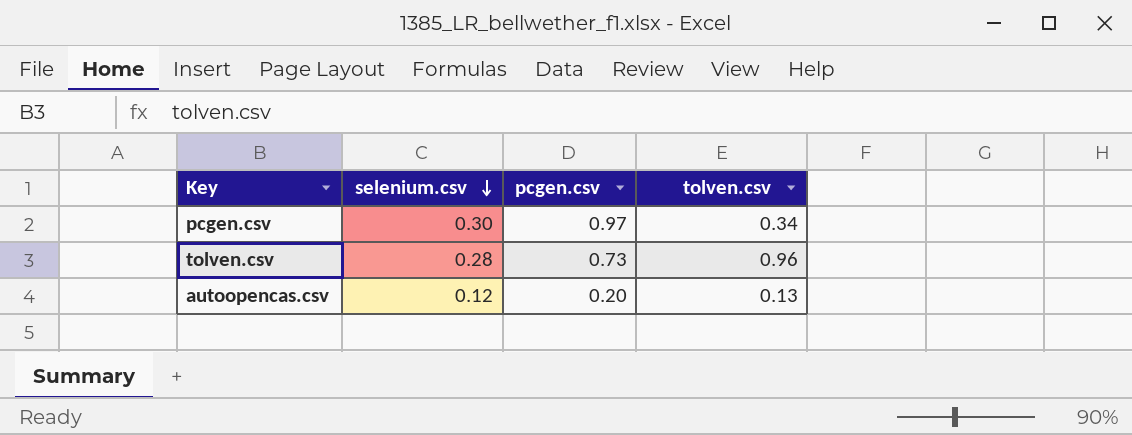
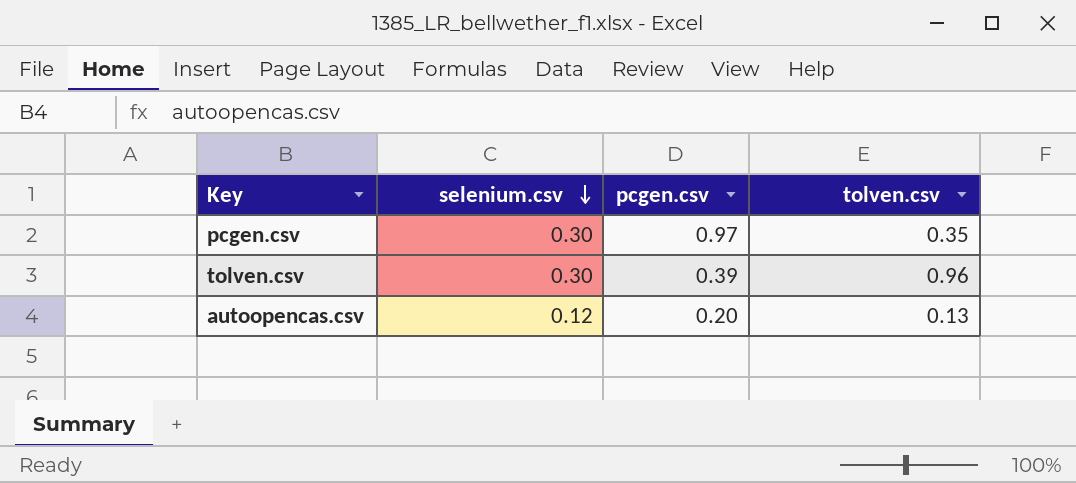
pcgen.csv | tolven.csv: 0.34 -> 0.35
tolven.csv | selenium.csv: 0.28 -> 0.30
tolven.csv | pcgen.csv: 0.73 -> 0.39

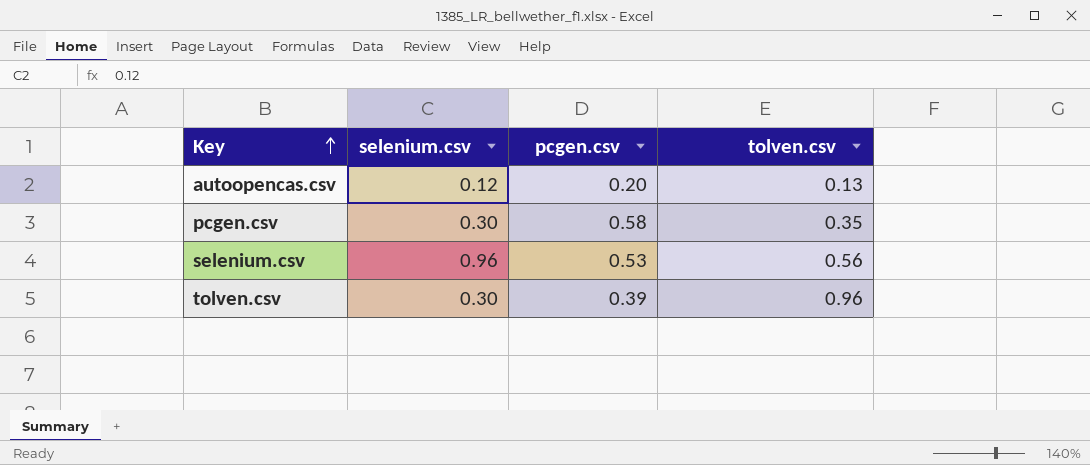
row order: selenium.csv descending -> Key ascending
pcgen.csv | pcgen.csv: 0.97 -> 0.58
row selenium.csv: none -> 0.96 | 0.53 | 0.56

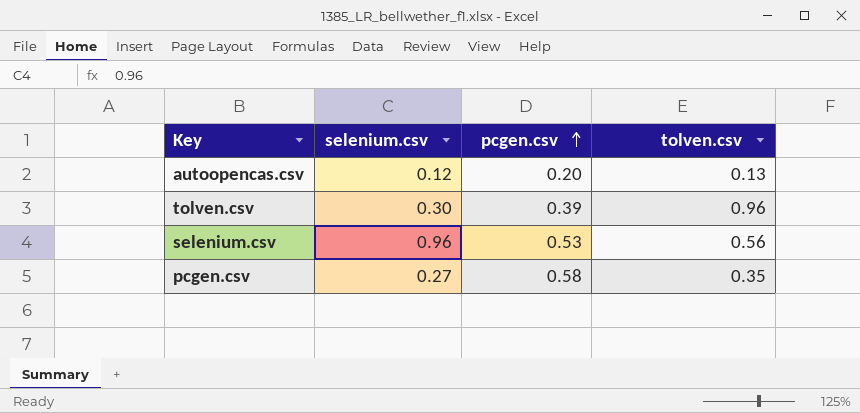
row order: Key ascending -> pcgen.csv ascending
pcgen.csv | selenium.csv: 0.30 -> 0.27

